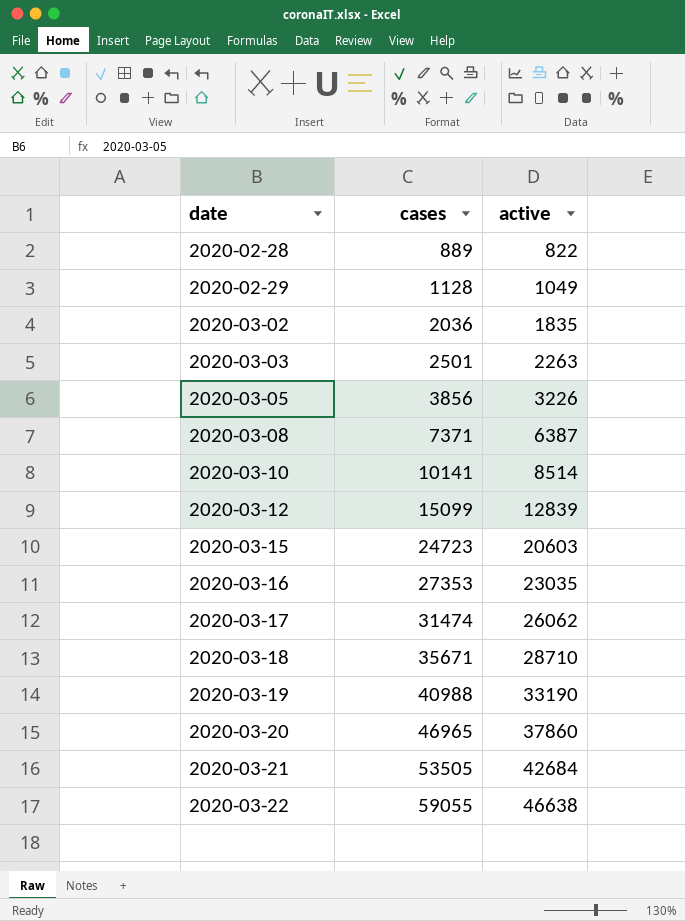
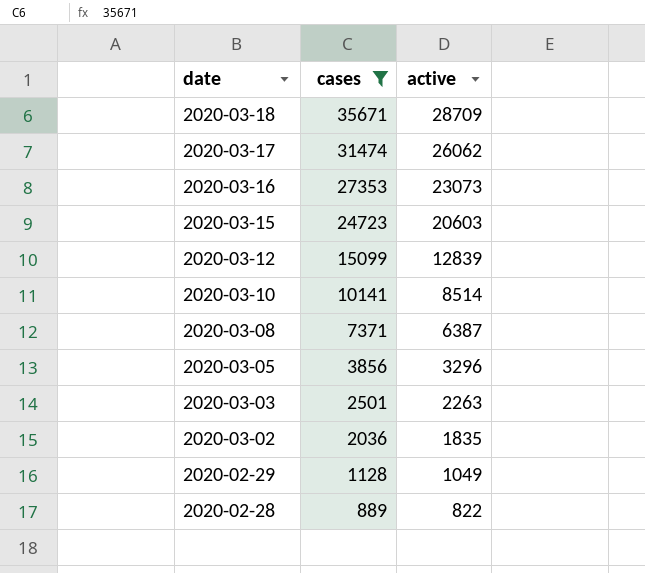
filter: none -> cases <= 35671
row order: date ascending -> date descending
2020-03-18 | active: 28710 -> 28709
2020-03-16 | active: 23035 -> 23073
2020-03-05 | active: 3226 -> 3296

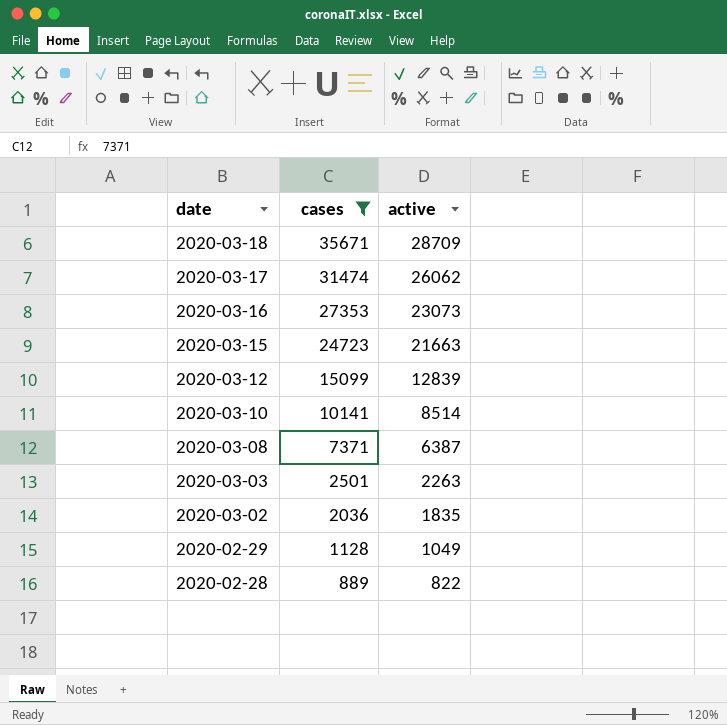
row 2020-03-05: 3856 | 3296 -> none
2020-03-15 | active: 20603 -> 21663

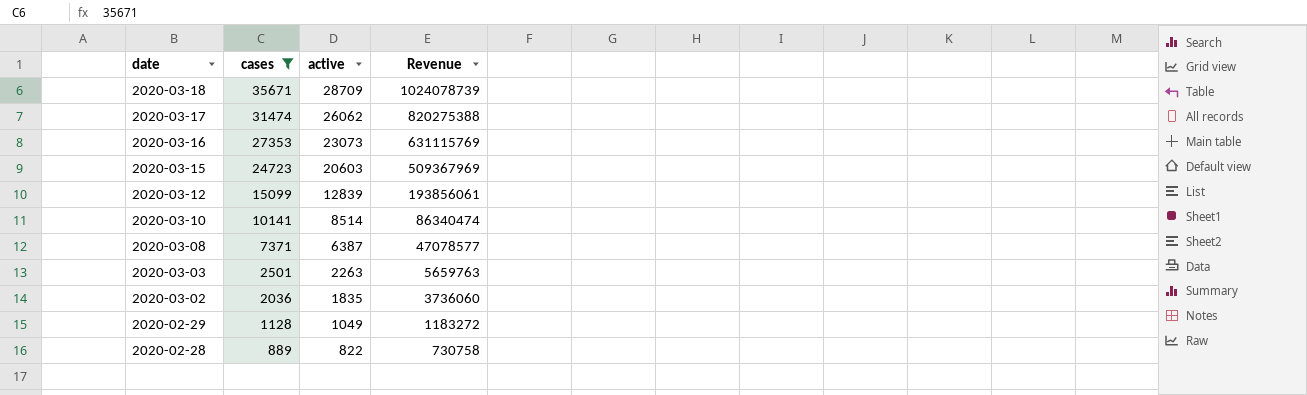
column Revenue | formula: none -> [cases] * [active]
2020-03-15 | active: 21663 -> 20603

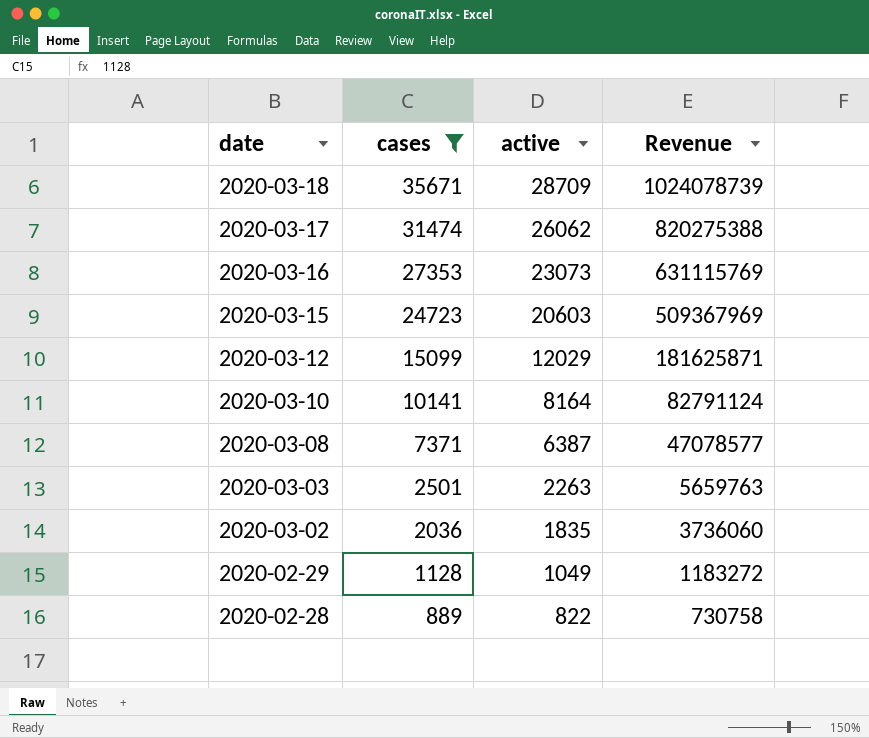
2020-03-12 | active: 12839 -> 12029
2020-03-12 | Revenue: 193856061 -> 181625871
2020-03-10 | active: 8514 -> 8164
2020-03-10 | Revenue: 86340474 -> 82791124

